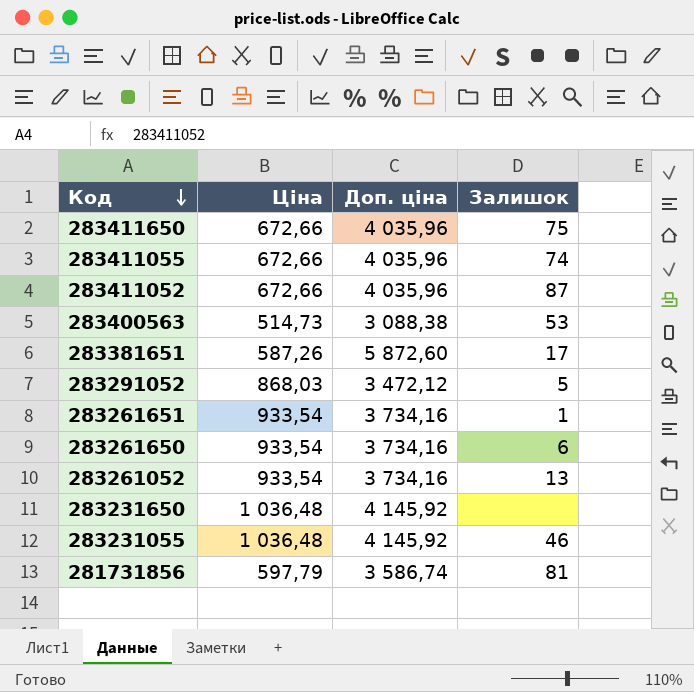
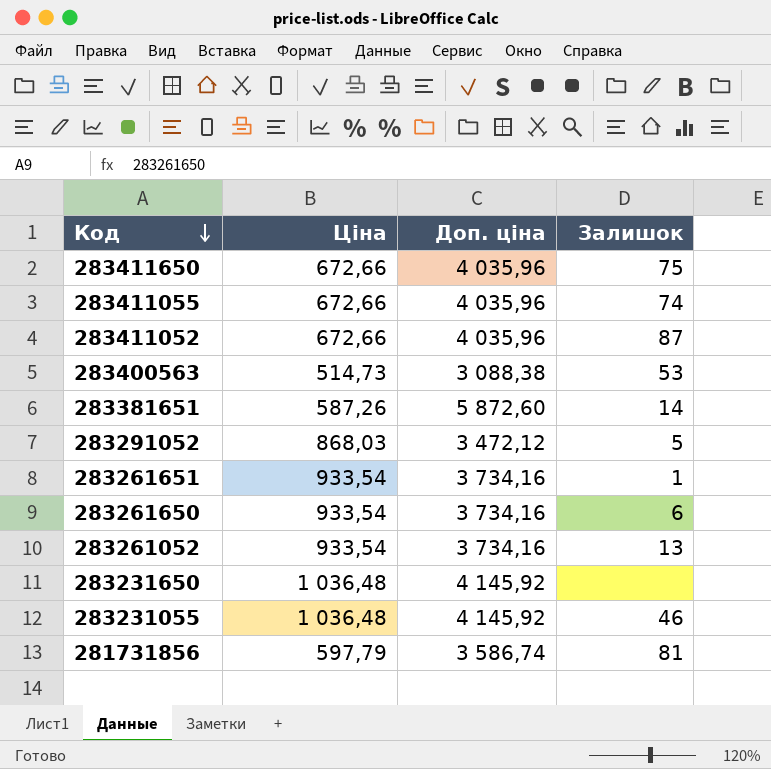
283381651 | Залишок: 17 -> 14

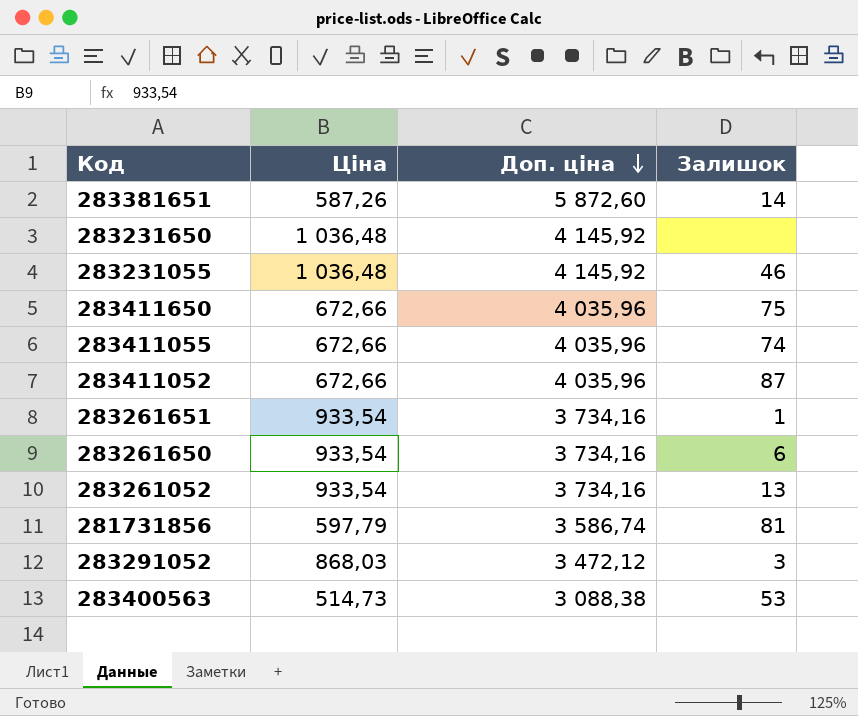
row order: Код descending -> Доп. ціна descending
283291052 | Залишок: 5 -> 3

